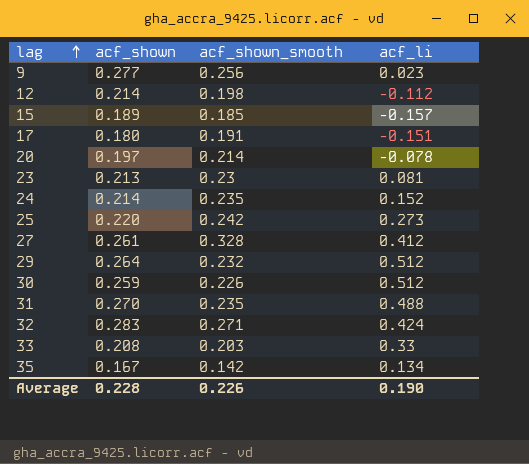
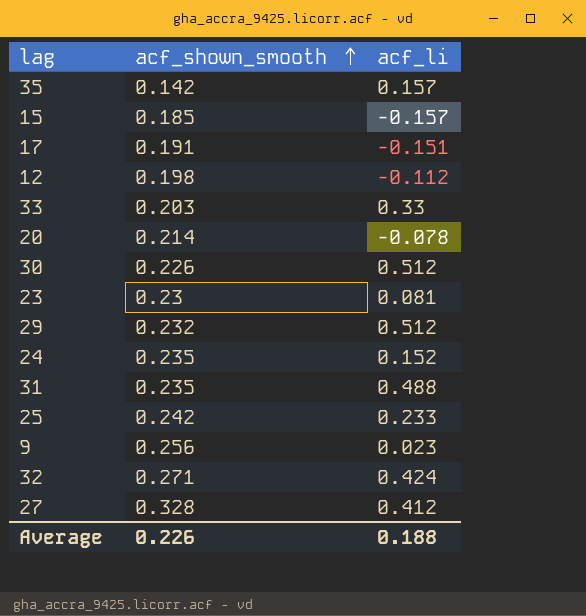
row order: lag ascending -> acf_shown_smooth ascending
column acf_shown | position: 2 -> none
35 | acf_li: 0.134 -> 0.157
25 | acf_li: 0.273 -> 0.233
Average | acf_li: 0.190 -> 0.188

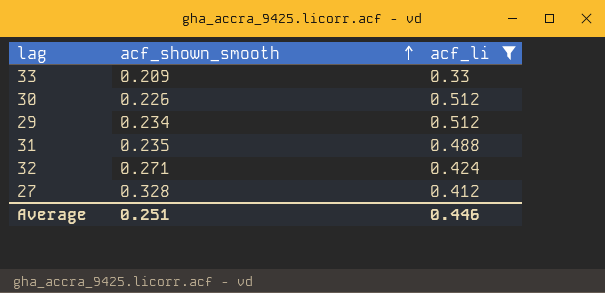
filter: none -> acf_li >= 0.33
33 | acf_shown_smooth: 0.203 -> 0.209
29 | acf_shown_smooth: 0.232 -> 0.234
Average | acf_shown_smooth: 0.226 -> 0.251
Average | acf_li: 0.188 -> 0.446

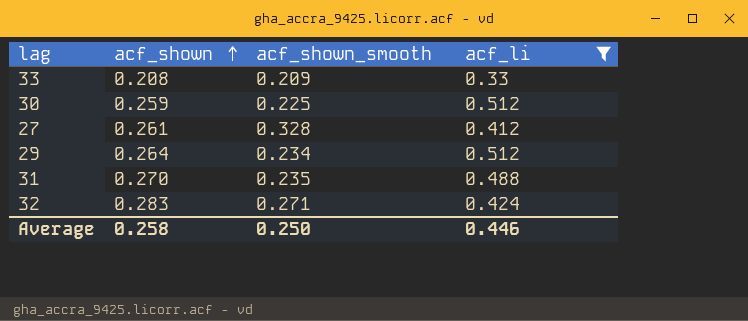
row order: acf_shown_smooth ascending -> acf_shown ascending
column acf_shown | position: none -> 2
30 | acf_shown_smooth: 0.226 -> 0.225
Average | acf_shown_smooth: 0.251 -> 0.250

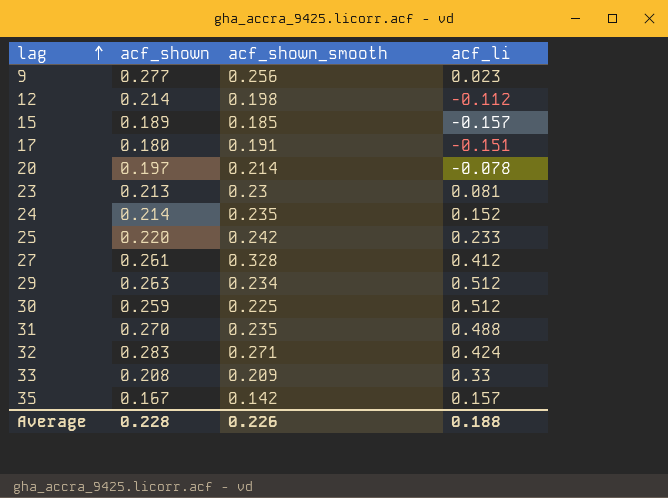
filter: acf_li >= 0.33 -> none
row order: acf_shown ascending -> lag ascending
29 | acf_shown: 0.264 -> 0.263
Average | acf_shown: 0.258 -> 0.228
Average | acf_shown_smooth: 0.250 -> 0.226
Average | acf_li: 0.446 -> 0.188

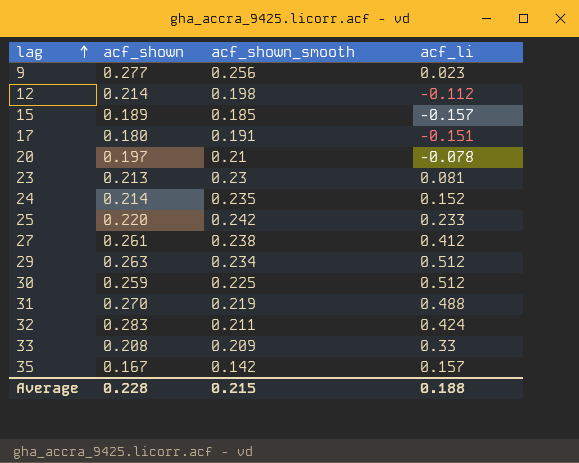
20 | acf_shown_smooth: 0.214 -> 0.21
27 | acf_shown_smooth: 0.328 -> 0.238
31 | acf_shown_smooth: 0.235 -> 0.219
32 | acf_shown_smooth: 0.271 -> 0.211
Average | acf_shown_smooth: 0.226 -> 0.215

